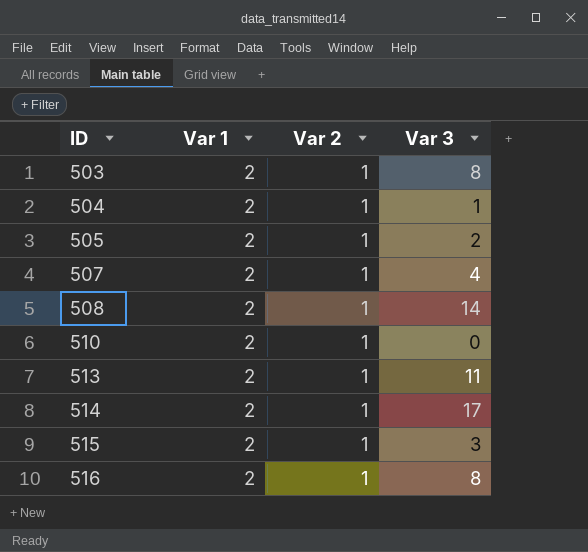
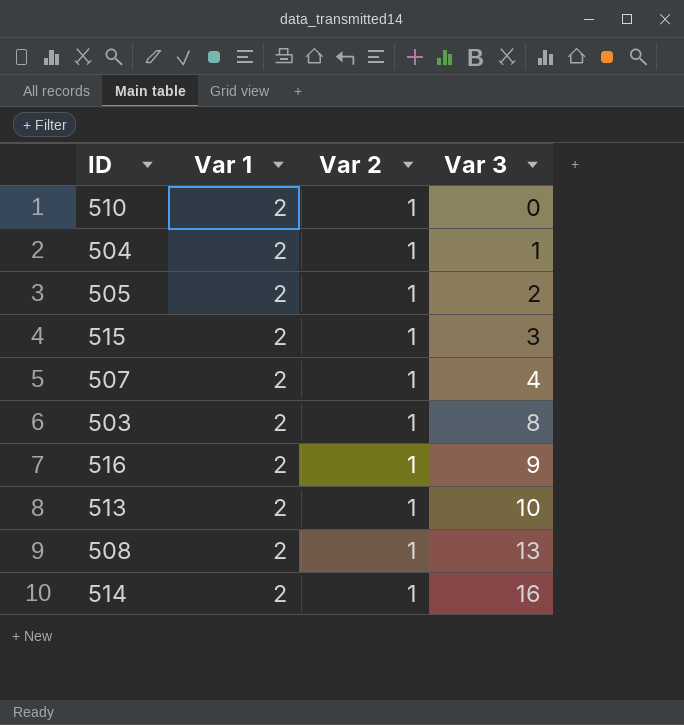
row order: ID ascending -> Var 3 ascending
516 | Var 3: 8 -> 9
513 | Var 3: 11 -> 10
508 | Var 3: 14 -> 13
514 | Var 3: 17 -> 16

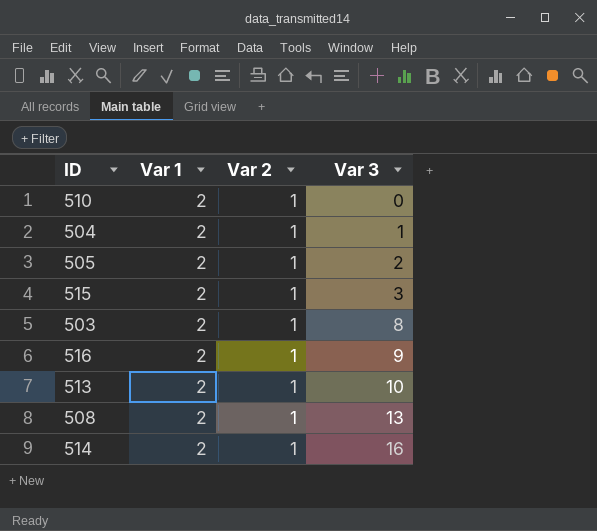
row 507: 2 | 1 | 4 -> none

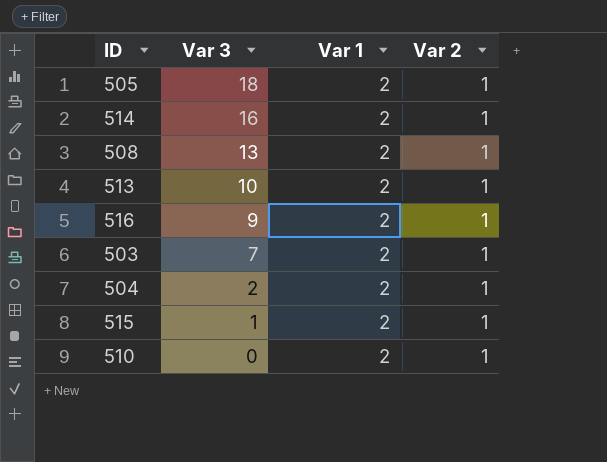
row order: Var 3 ascending -> Var 3 descending
column Var 3 | position: 4 -> 2
505 | Var 3: 2 -> 18
503 | Var 3: 8 -> 7
504 | Var 3: 1 -> 2
515 | Var 3: 3 -> 1

